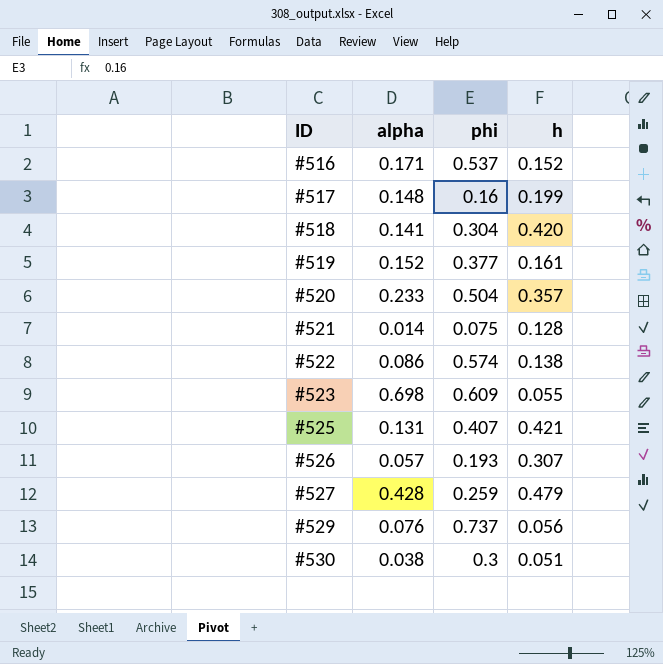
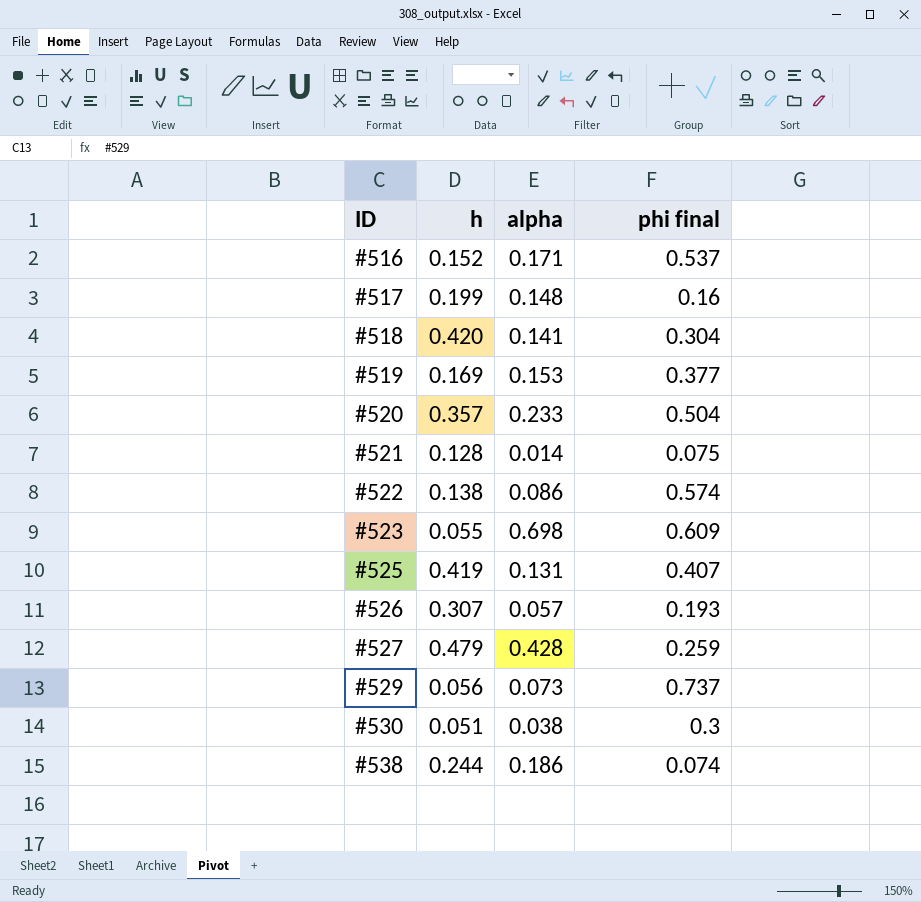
column h | position: 4 -> 2
column name: phi -> phi final
#519 | h: 0.161 -> 0.169
#519 | alpha: 0.152 -> 0.153
#525 | h: 0.421 -> 0.419
#529 | alpha: 0.076 -> 0.073
row #538: none -> 0.244 | 0.186 | 0.074

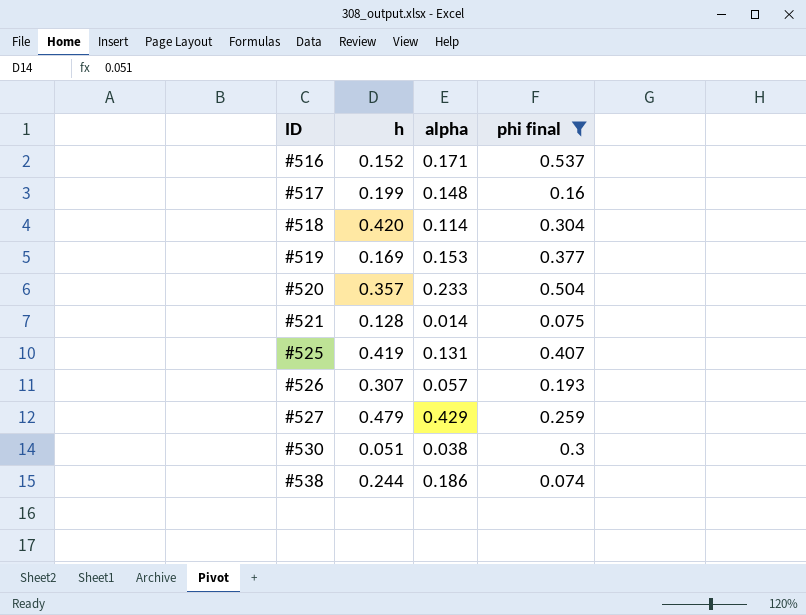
filter: none -> phi final <= 0.537
#518 | alpha: 0.141 -> 0.114
#527 | alpha: 0.428 -> 0.429

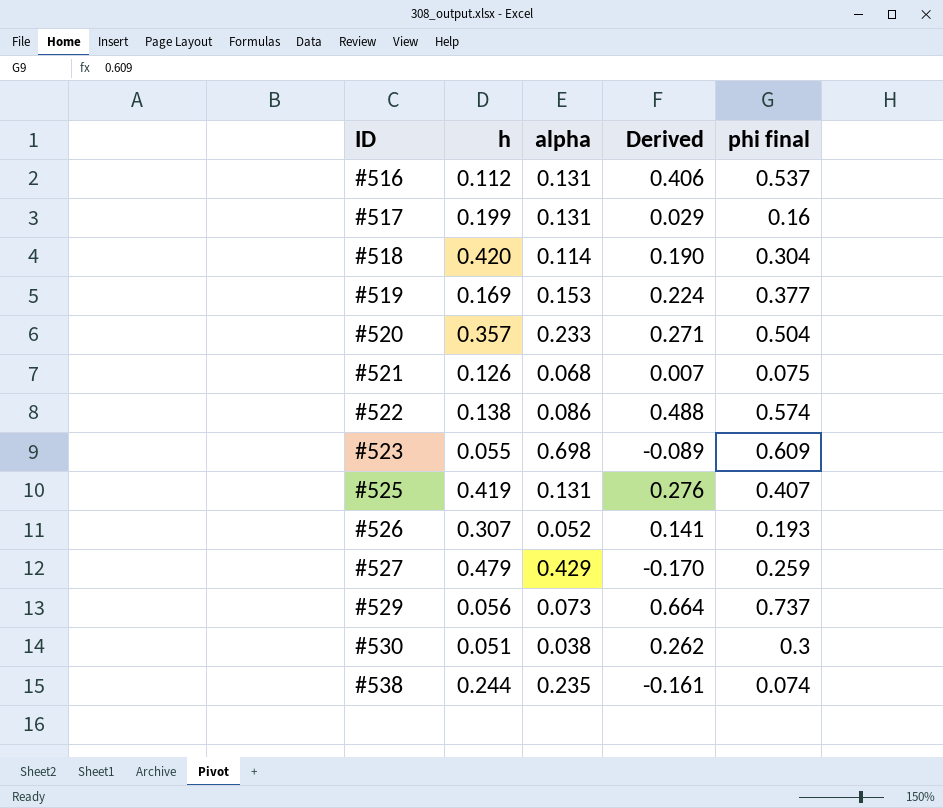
filter: phi final <= 0.537 -> none
column Derived | formula: none -> [phi final] - [alpha]
#516 | h: 0.152 -> 0.112
#516 | alpha: 0.171 -> 0.131
#517 | alpha: 0.148 -> 0.131
#521 | h: 0.128 -> 0.126
#521 | alpha: 0.014 -> 0.068
#526 | alpha: 0.057 -> 0.052
#538 | alpha: 0.186 -> 0.235

